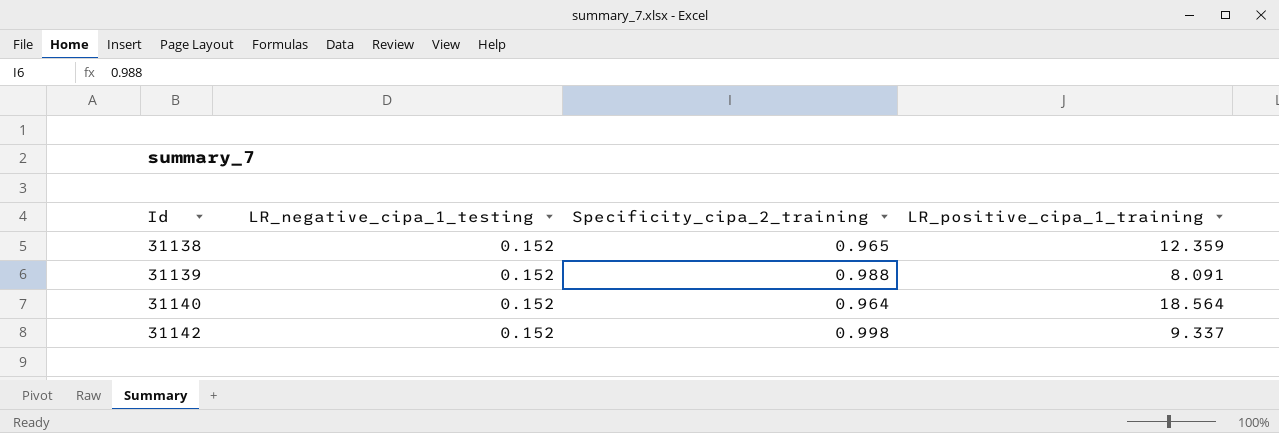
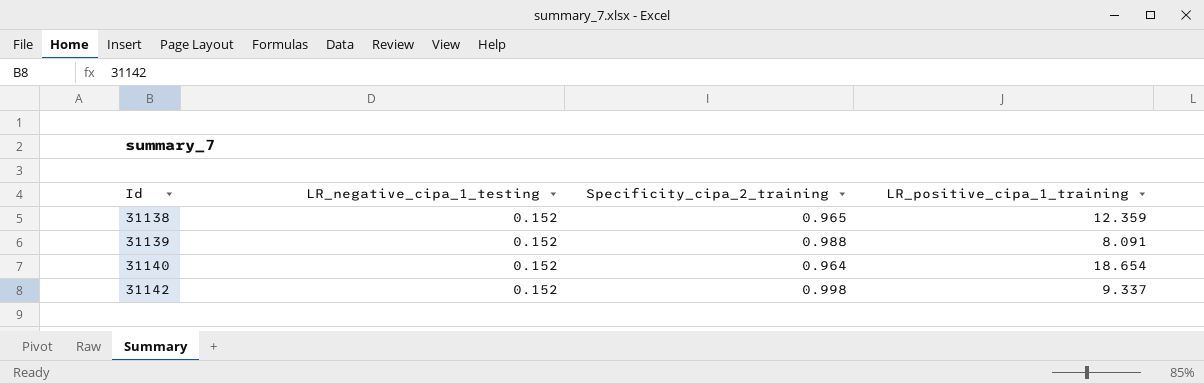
31140 | LR_positive_cipa_1_training: 18.564 -> 18.654

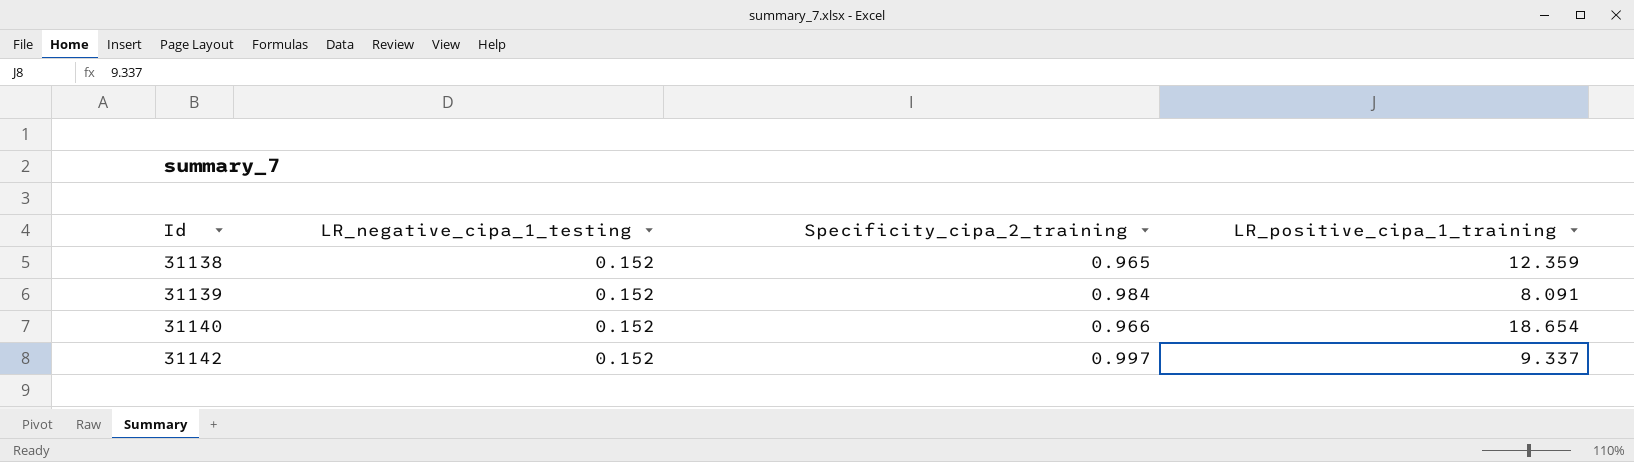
31139 | Specificity_cipa_2_training: 0.988 -> 0.984
31140 | Specificity_cipa_2_training: 0.964 -> 0.966
31142 | Specificity_cipa_2_training: 0.998 -> 0.997

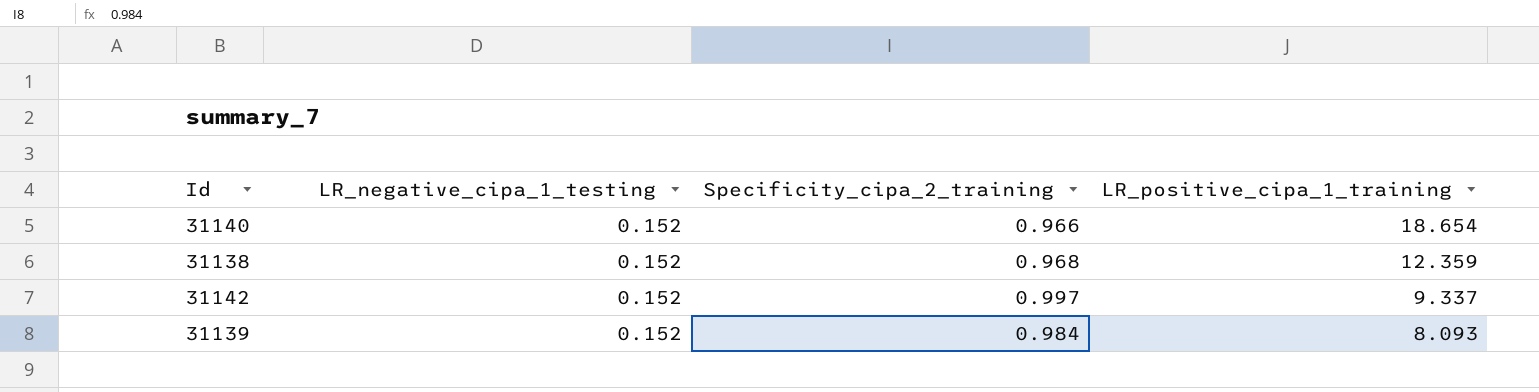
row order: Id ascending -> LR_positive_cipa_1_training descending
31138 | Specificity_cipa_2_training: 0.965 -> 0.968
31139 | LR_positive_cipa_1_training: 8.091 -> 8.093

